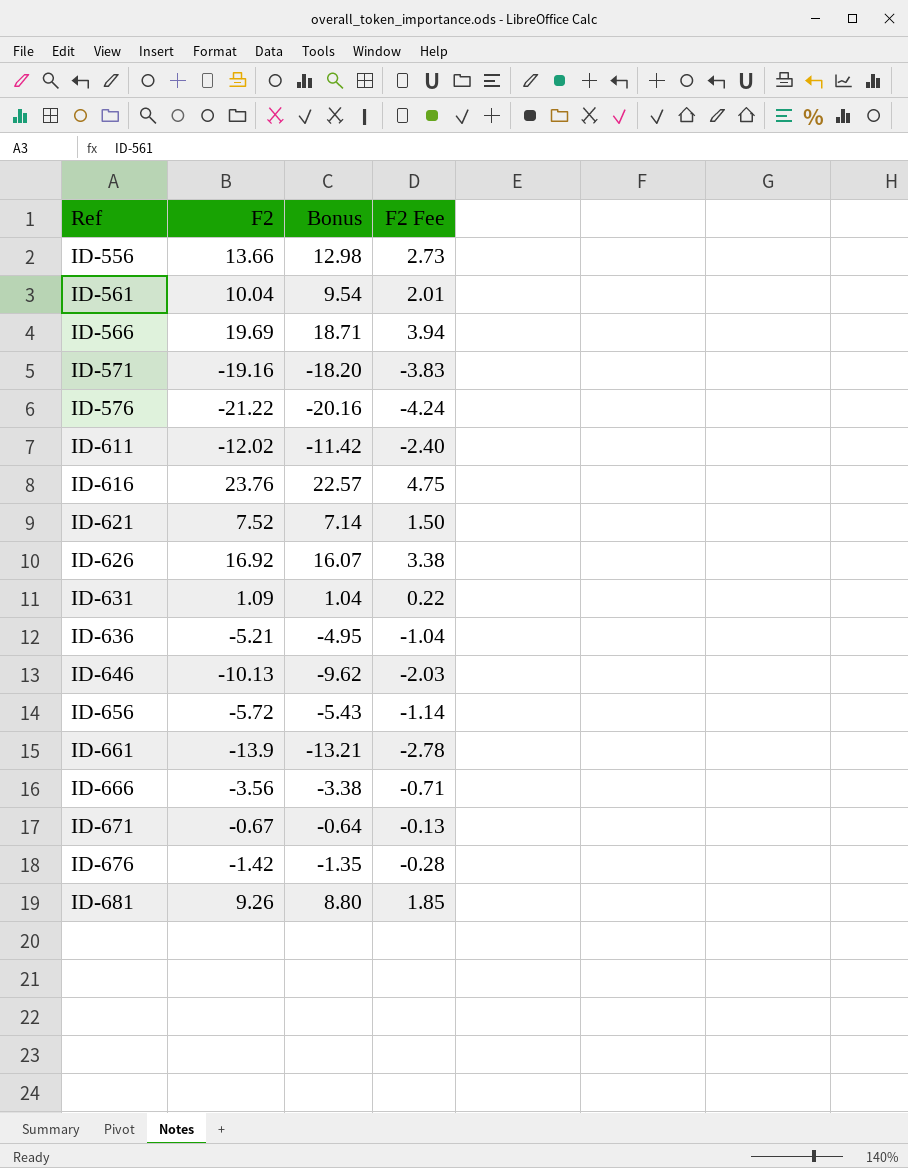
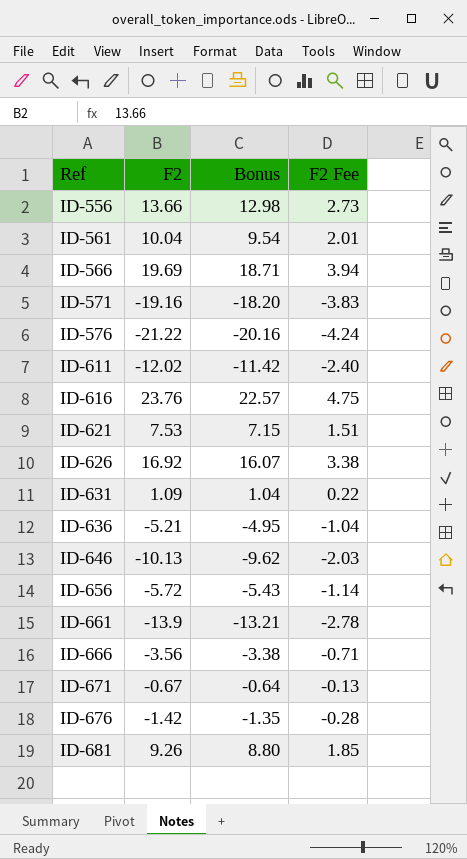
ID-621 | F2: 7.52 -> 7.53
ID-621 | Bonus: 7.14 -> 7.15
ID-621 | F2 Fee: 1.50 -> 1.51

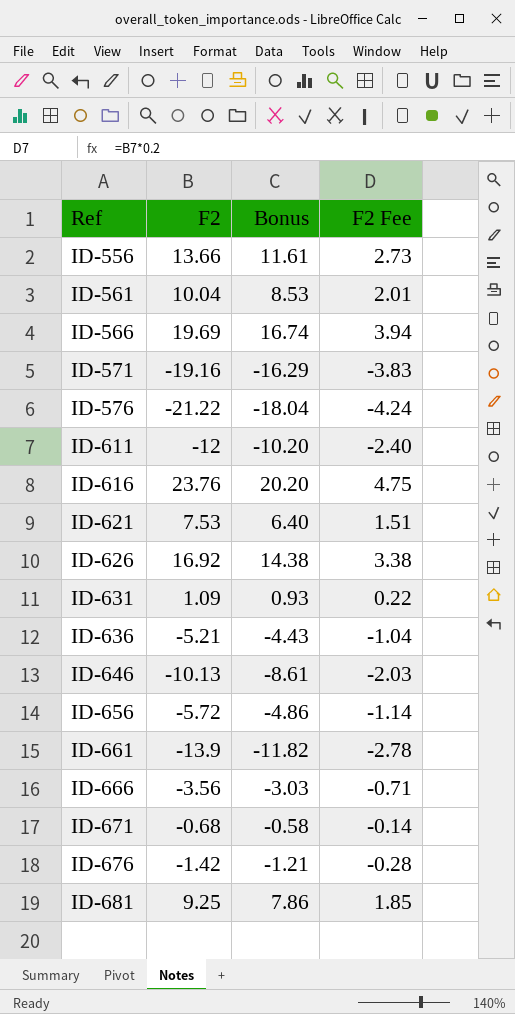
column Bonus | formula: [F2] * 0.95 -> [F2] * 0.85
ID-611 | F2: -12.02 -> -12
ID-671 | F2: -0.67 -> -0.68
ID-671 | F2 Fee: -0.13 -> -0.14
ID-681 | F2: 9.26 -> 9.25

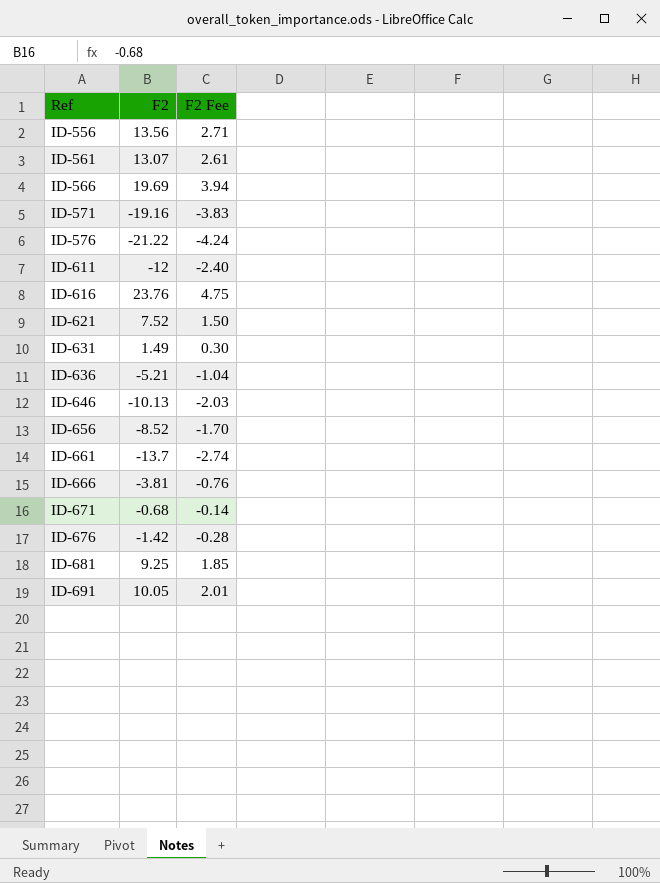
column Bonus | formula: [F2] * 0.85 -> none
row ID-626: 16.92 | 14.38 | 3.38 -> none
ID-556 | F2: 13.66 -> 13.56
ID-556 | F2 Fee: 2.73 -> 2.71
ID-561 | F2: 10.04 -> 13.07
ID-561 | F2 Fee: 2.01 -> 2.61
ID-621 | F2: 7.53 -> 7.52
ID-621 | F2 Fee: 1.51 -> 1.50
ID-631 | F2: 1.09 -> 1.49
ID-631 | F2 Fee: 0.22 -> 0.30
ID-656 | F2: -5.72 -> -8.52
ID-656 | F2 Fee: -1.14 -> -1.70
ID-661 | F2: -13.9 -> -13.7
ID-661 | F2 Fee: -2.78 -> -2.74
ID-666 | F2: -3.56 -> -3.81
ID-666 | F2 Fee: -0.71 -> -0.76
row ID-691: none -> 10.05 | 2.01

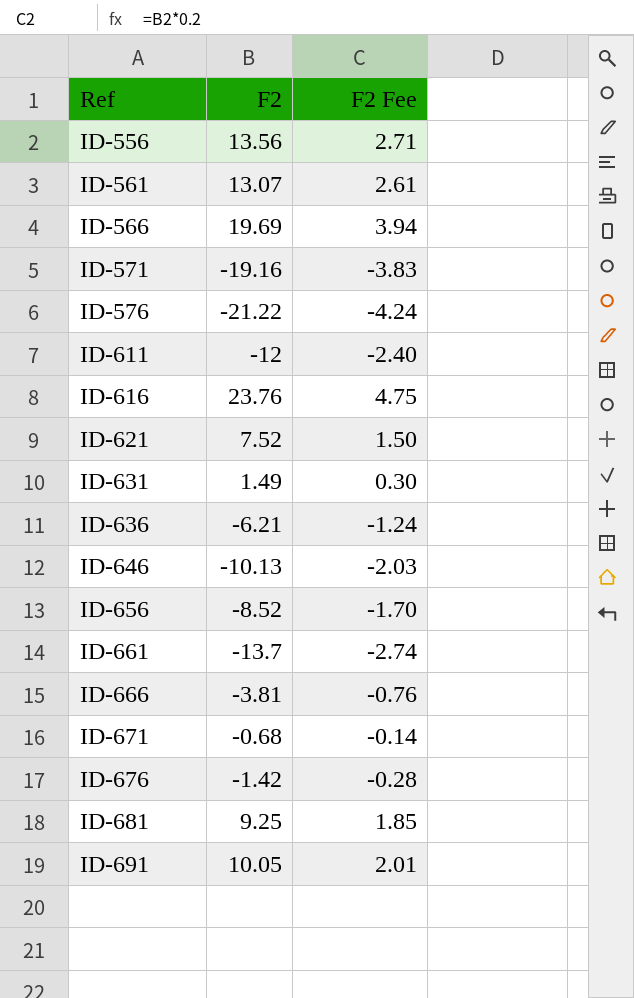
ID-636 | F2: -5.21 -> -6.21
ID-636 | F2 Fee: -1.04 -> -1.24

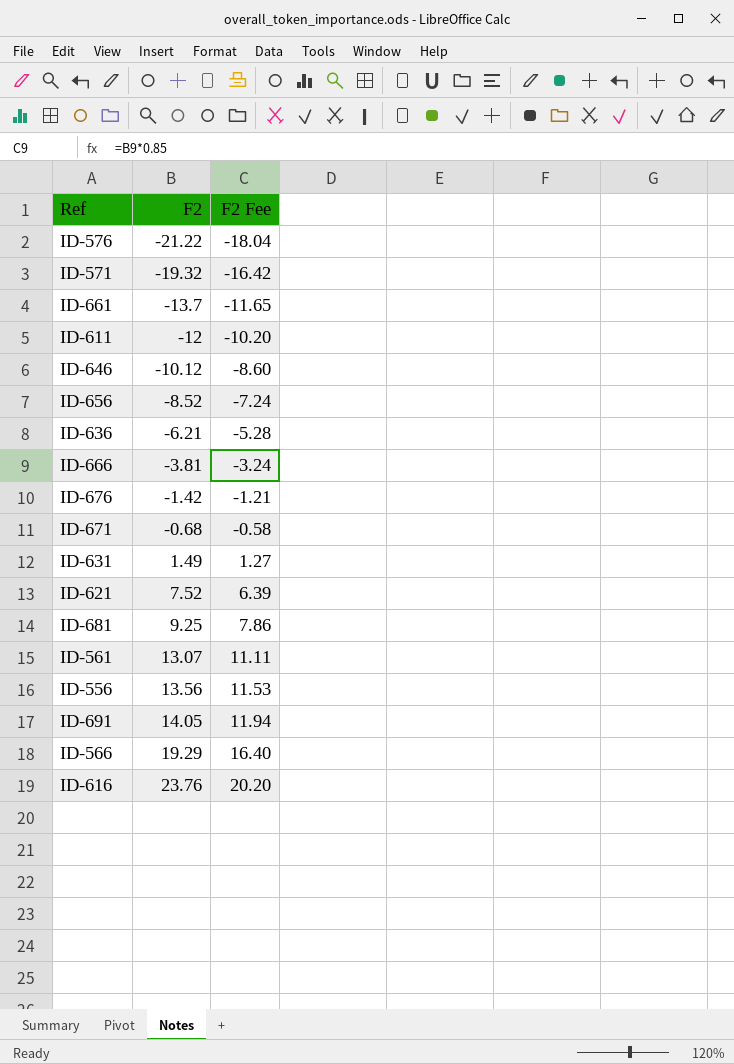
row order: Ref ascending -> F2 ascending
column F2 Fee | formula: [F2] * 0.2 -> [F2] * 0.85
ID-571 | F2: -19.16 -> -19.32
ID-646 | F2: -10.13 -> -10.12
ID-691 | F2: 10.05 -> 14.05
ID-566 | F2: 19.69 -> 19.29

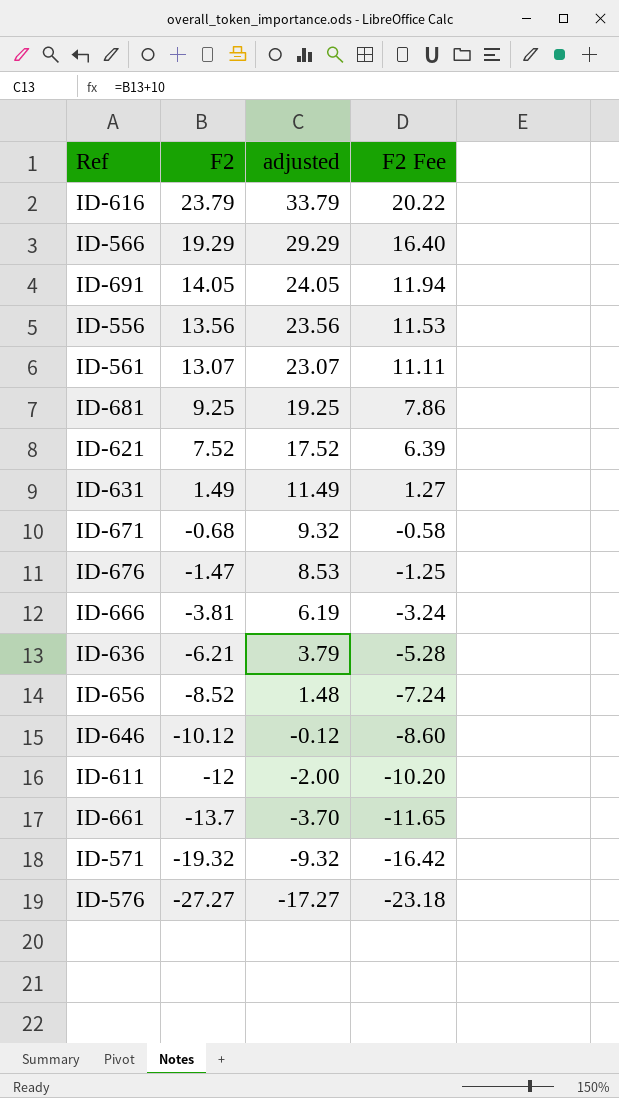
row order: F2 ascending -> F2 descending
column adjusted | formula: none -> [F2] + 10
ID-616 | F2: 23.76 -> 23.79
ID-616 | F2 Fee: 20.20 -> 20.22
ID-676 | F2: -1.42 -> -1.47
ID-676 | F2 Fee: -1.21 -> -1.25
ID-576 | F2: -21.22 -> -27.27
ID-576 | F2 Fee: -18.04 -> -23.18

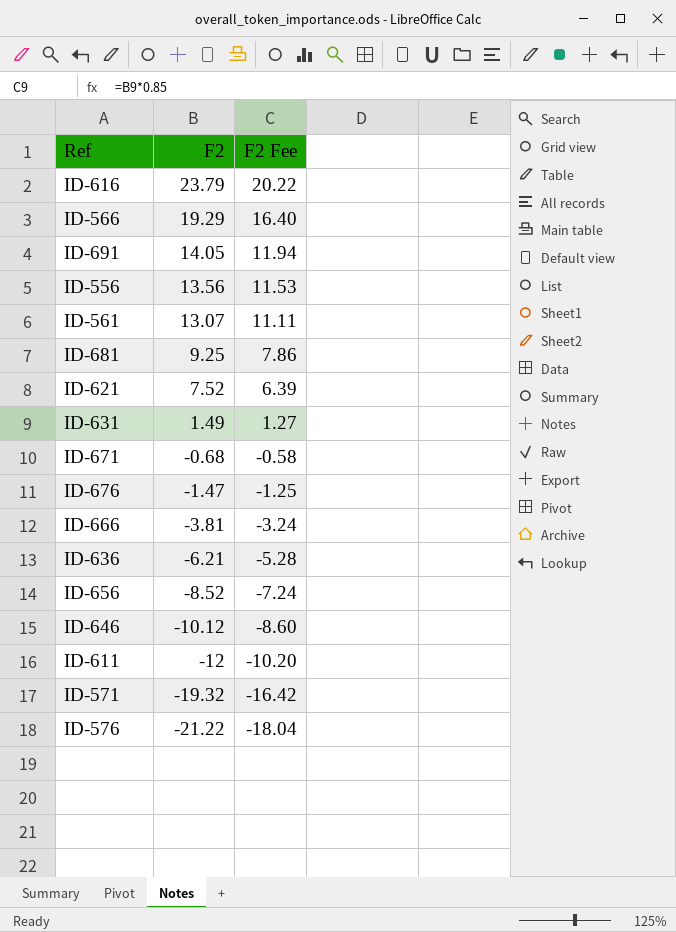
column adjusted | formula: [F2] + 10 -> none
row ID-661: -13.7 | -3.70 | -11.65 -> none
ID-576 | F2: -27.27 -> -21.22
ID-576 | F2 Fee: -23.18 -> -18.04

